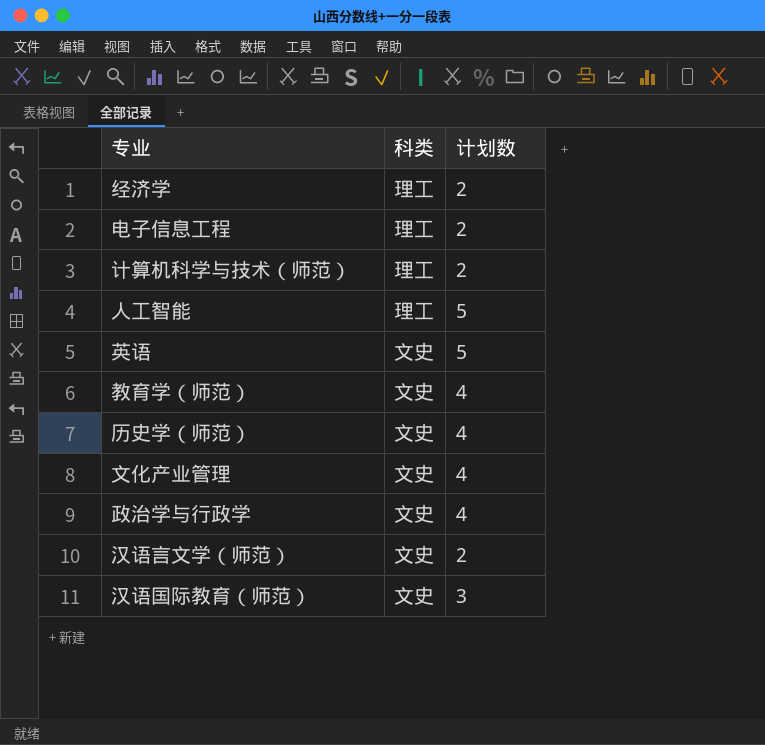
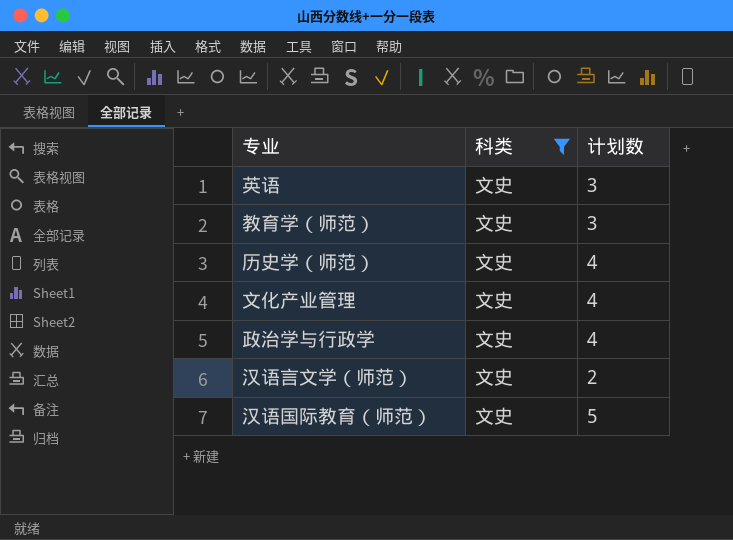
filter: none -> 科类 = 文史
英语 | 计划数: 5 -> 3
教育学（师范） | 计划数: 4 -> 3
汉语国际教育（师范） | 计划数: 3 -> 5

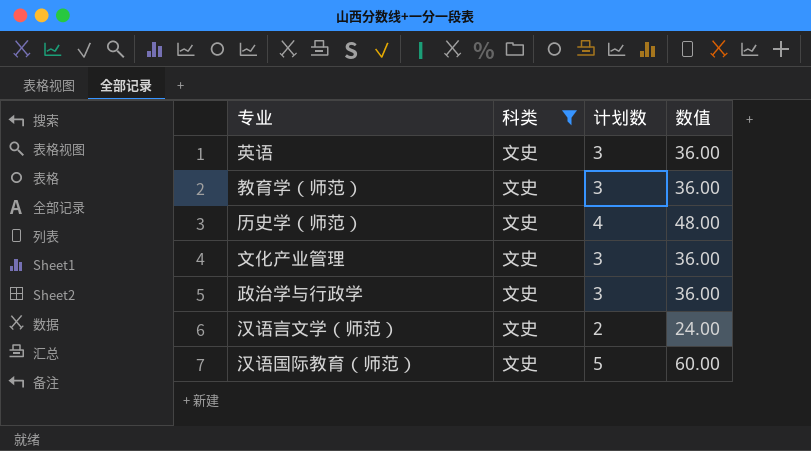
column 数值 | formula: none -> [计划数] * 12
文化产业管理 | 计划数: 4 -> 3
政治学与行政学 | 计划数: 4 -> 3

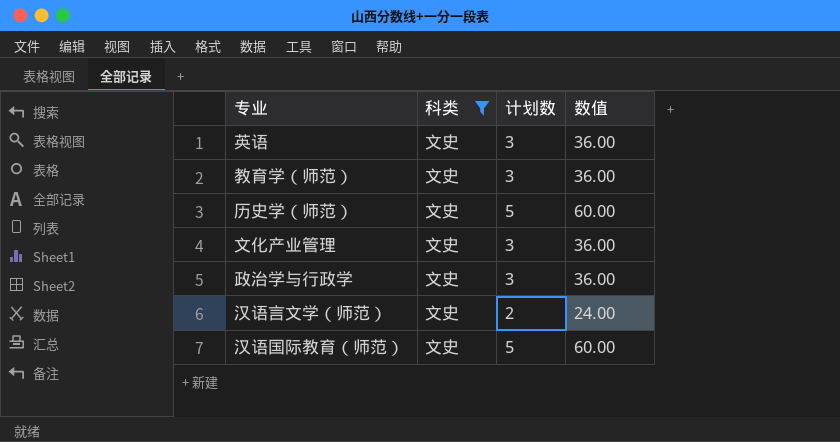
历史学（师范） | 计划数: 4 -> 5
历史学（师范） | 数值: 48.00 -> 60.00

